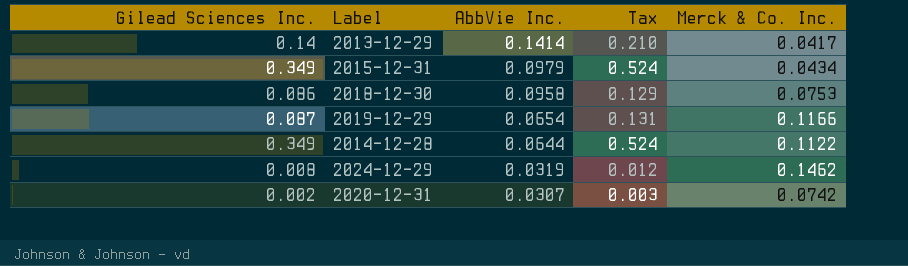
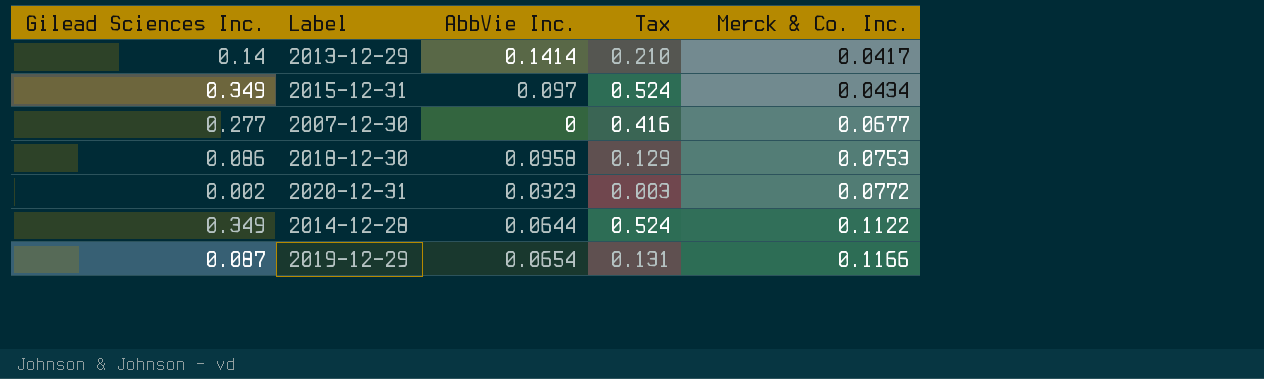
row order: AbbVie Inc. descending -> Merck & Co. Inc. ascending
row 2024-12-29: 0.008 | 0.0319 | 0.012 | 0.1462 -> none
2015-12-31 | AbbVie Inc.: 0.0979 -> 0.097
row 2007-12-30: none -> 0.277 | 0 | 0.416 | 0.0677
2020-12-31 | AbbVie Inc.: 0.0307 -> 0.0323
2020-12-31 | Merck & Co. Inc.: 0.0742 -> 0.0772

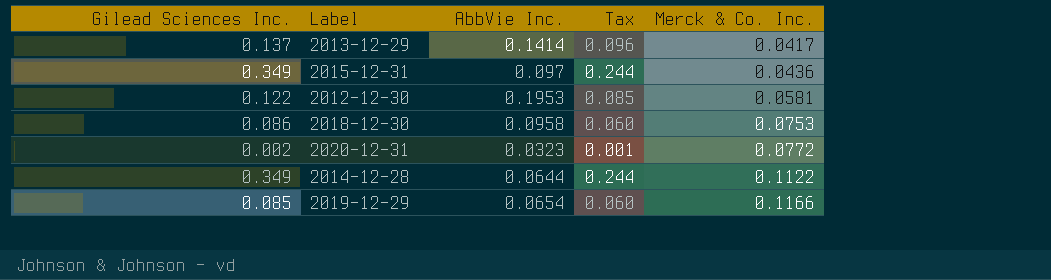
column Tax | formula: [Gilead Sciences Inc.] * 1.5 -> [Gilead Sciences Inc.] * 0.7
row 2007-12-30: 0.277 | 0 | 0.416 | 0.0677 -> none
2013-12-29 | Gilead Sciences Inc.: 0.14 -> 0.137
2015-12-31 | Merck & Co. Inc.: 0.0434 -> 0.0436
row 2012-12-30: none -> 0.122 | 0.1953 | 0.085 | 0.0581
2019-12-29 | Gilead Sciences Inc.: 0.087 -> 0.085

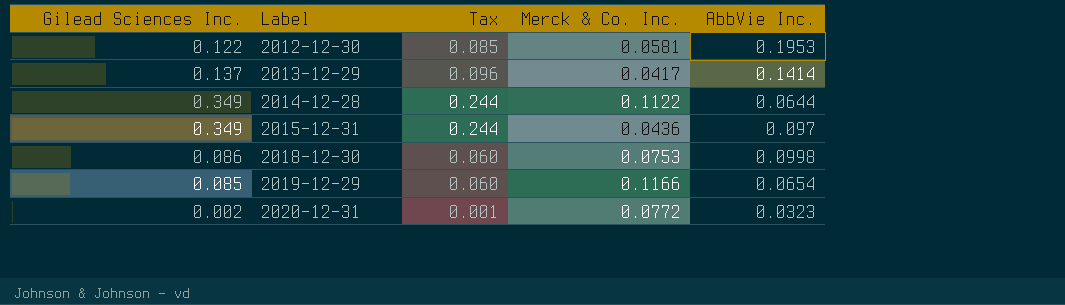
row order: Merck & Co. Inc. ascending -> Label ascending
column AbbVie Inc. | position: 3 -> 5
2018-12-30 | AbbVie Inc.: 0.0958 -> 0.0998

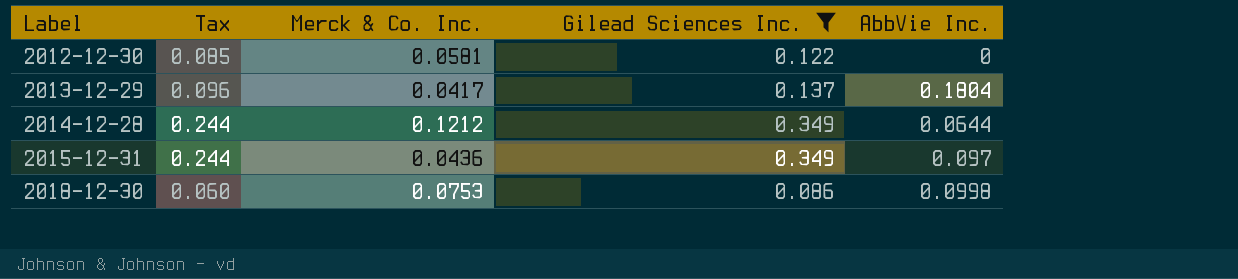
filter: none -> Gilead Sciences Inc. >= 0.086
column Gilead Sciences Inc. | position: 1 -> 4
2012-12-30 | AbbVie Inc.: 0.1953 -> 0
2013-12-29 | AbbVie Inc.: 0.1414 -> 0.1804
2014-12-28 | Merck & Co. Inc.: 0.1122 -> 0.1212

